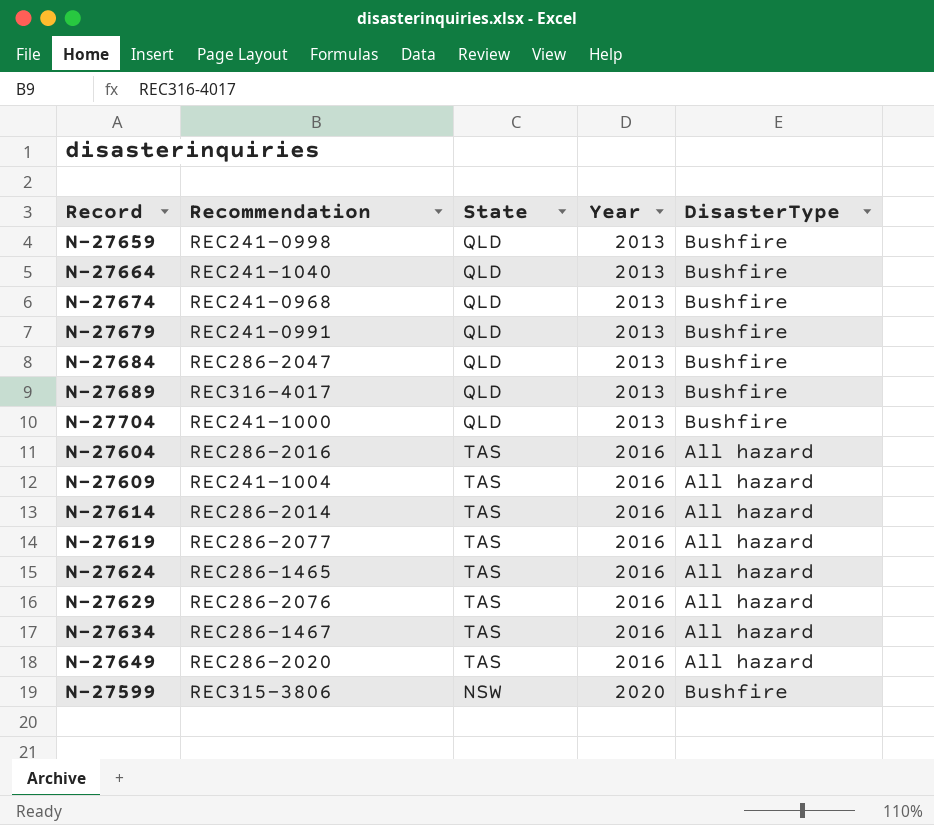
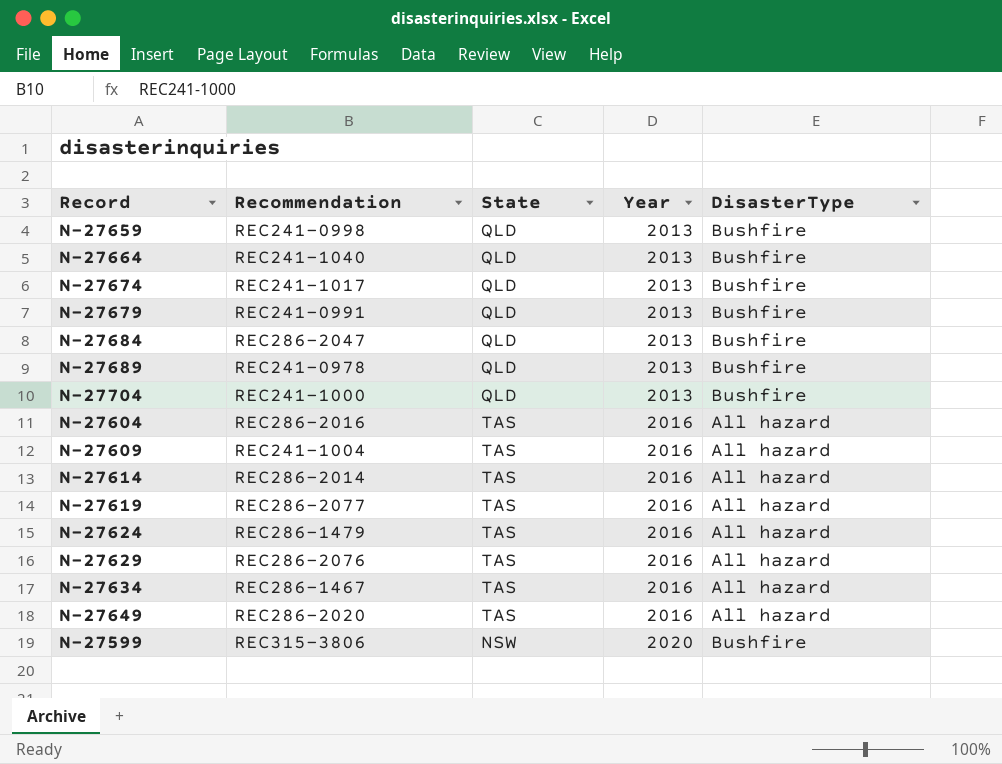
N-27674 | Recommendation: REC241-0968 -> REC241-1017
N-27689 | Recommendation: REC316-4017 -> REC241-0978
N-27624 | Recommendation: REC286-1465 -> REC286-1479

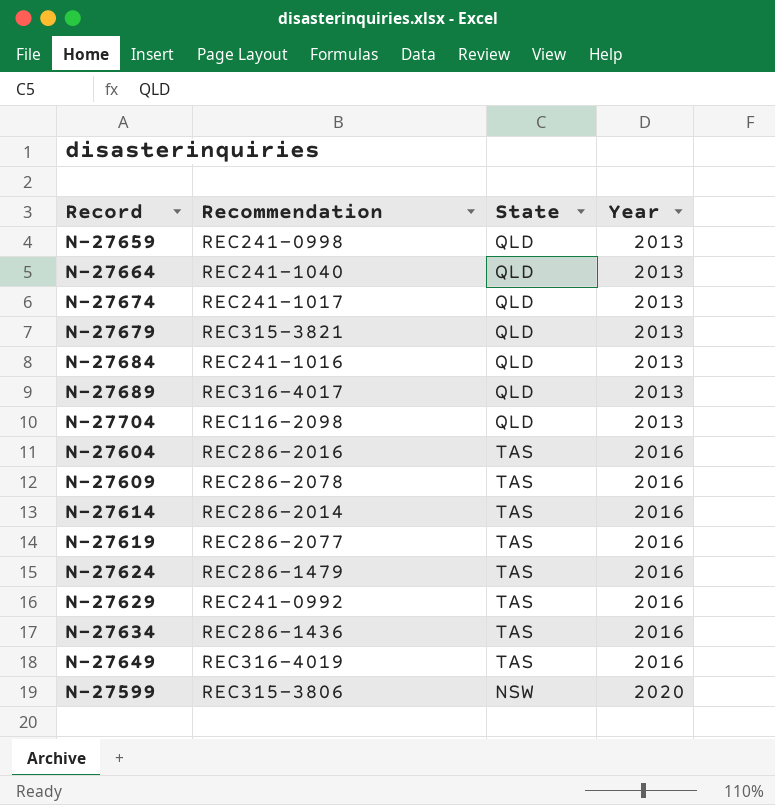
column DisasterType | position: 5 -> none
N-27679 | Recommendation: REC241-0991 -> REC315-3821
N-27684 | Recommendation: REC286-2047 -> REC241-1016
N-27689 | Recommendation: REC241-0978 -> REC316-4017
N-27704 | Recommendation: REC241-1000 -> REC116-2098
N-27609 | Recommendation: REC241-1004 -> REC286-2078
N-27629 | Recommendation: REC286-2076 -> REC241-0992
N-27634 | Recommendation: REC286-1467 -> REC286-1436
N-27649 | Recommendation: REC286-2020 -> REC316-4019

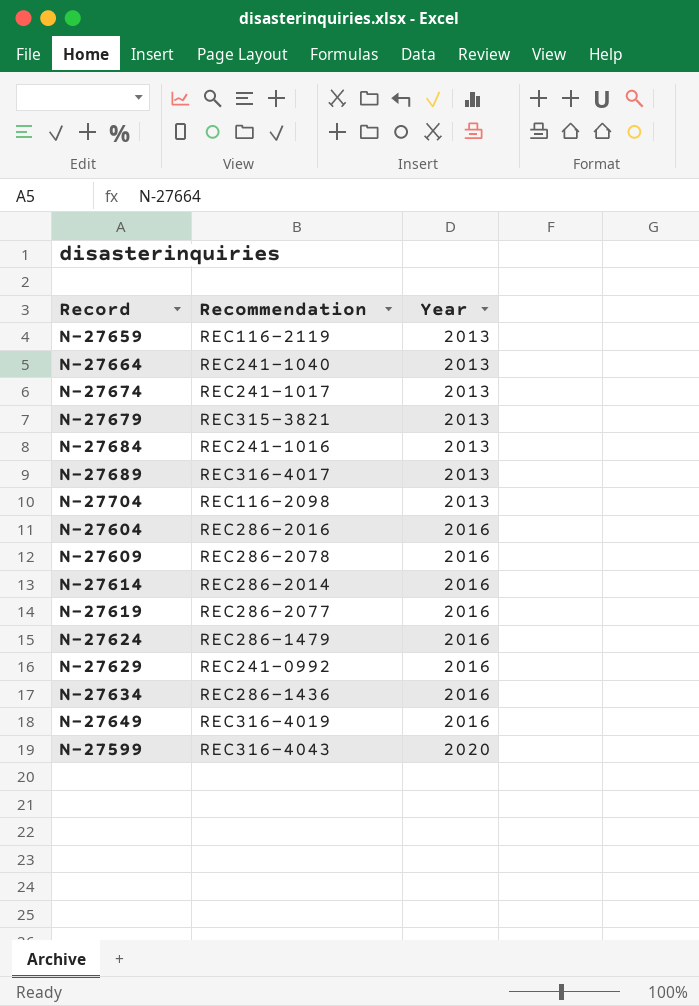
column State | position: 3 -> none
N-27659 | Recommendation: REC241-0998 -> REC116-2119
N-27599 | Recommendation: REC315-3806 -> REC316-4043

